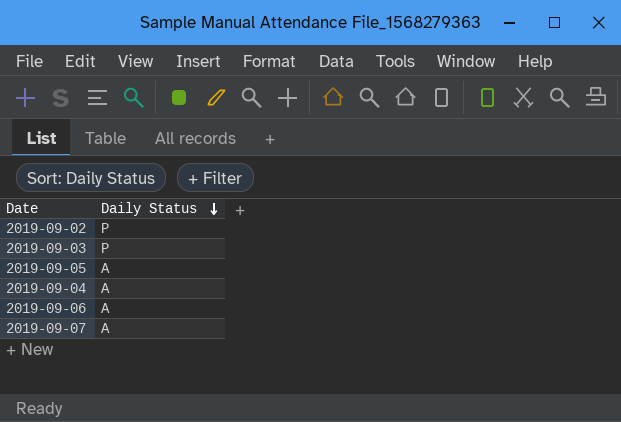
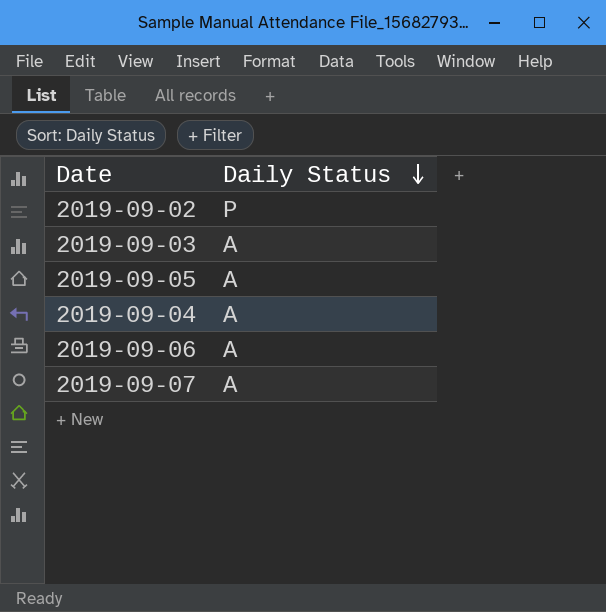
2019-09-03 | Daily Status: P -> A

